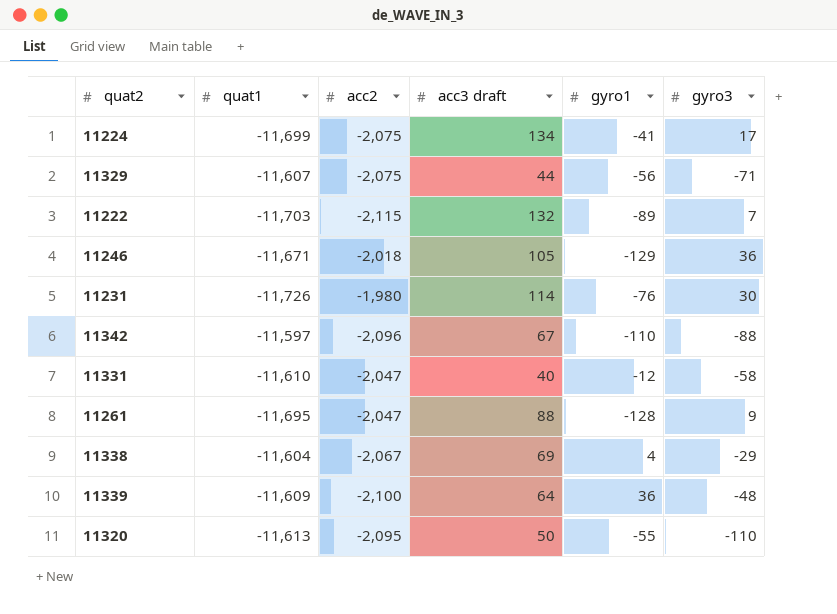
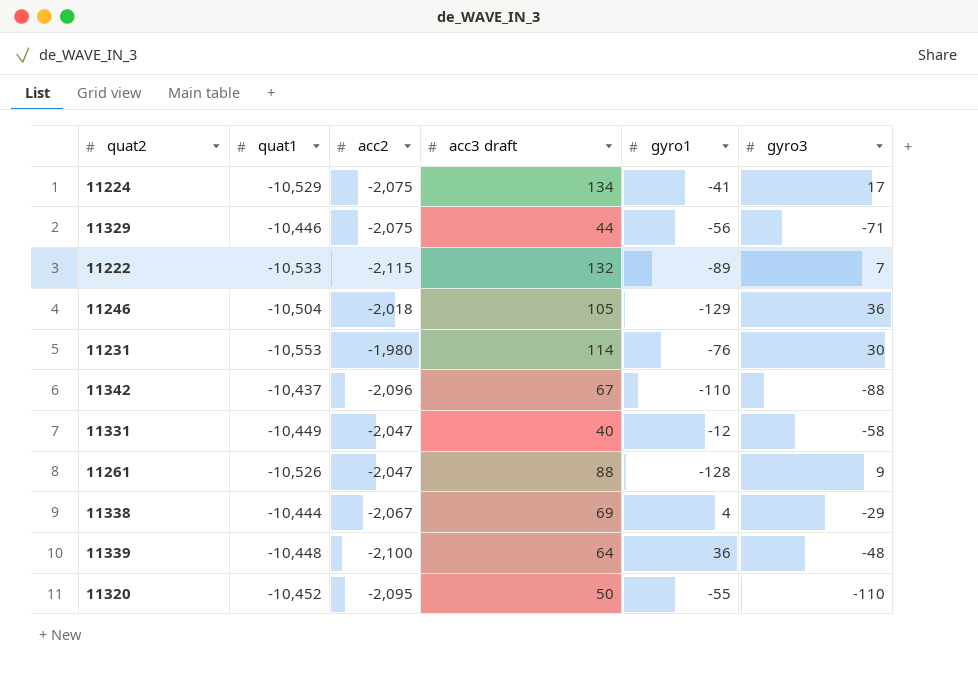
11224 | quat1: -11,699 -> -10,529
11329 | quat1: -11,607 -> -10,446
11222 | quat1: -11,703 -> -10,533
11246 | quat1: -11,671 -> -10,504
11231 | quat1: -11,726 -> -10,553
11342 | quat1: -11,597 -> -10,437
11331 | quat1: -11,610 -> -10,449
11261 | quat1: -11,695 -> -10,526
11338 | quat1: -11,604 -> -10,444
11339 | quat1: -11,609 -> -10,448
11320 | quat1: -11,613 -> -10,452

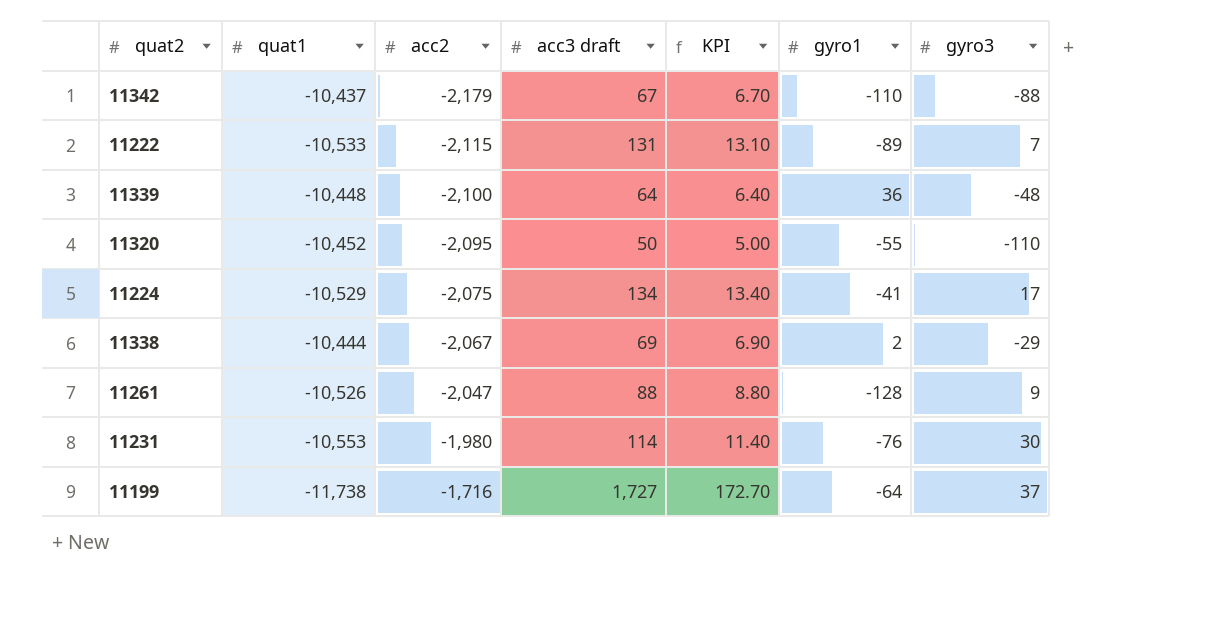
row order: none -> acc2 ascending
column KPI | formula: none -> [acc3 draft] * 0.1
row 11329: -10,446 | -2,075 | 44 | -56 | -71 -> none
row 11246: -10,504 | -2,018 | 105 | -129 | 36 -> none
row 11331: -10,449 | -2,047 | 40 | -12 | -58 -> none
11342 | acc2: -2,096 -> -2,179
11222 | acc3 draft: 132 -> 131
11338 | gyro1: 4 -> 2
row 11199: none -> -11,738 | -1,716 | 1,727 | 172.70 | -64 | 37

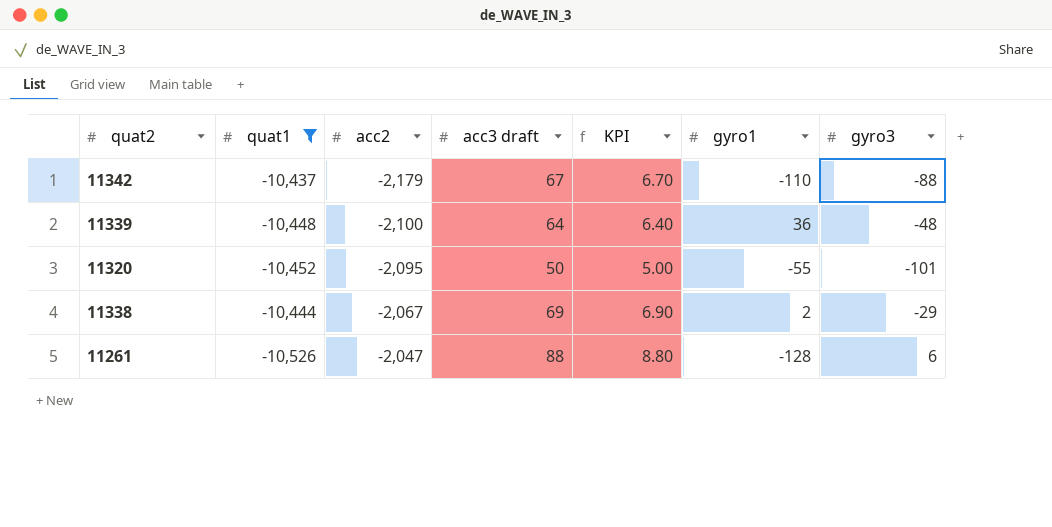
filter: none -> quat1 >= -10,526
11320 | gyro3: -110 -> -101
11261 | gyro3: 9 -> 6

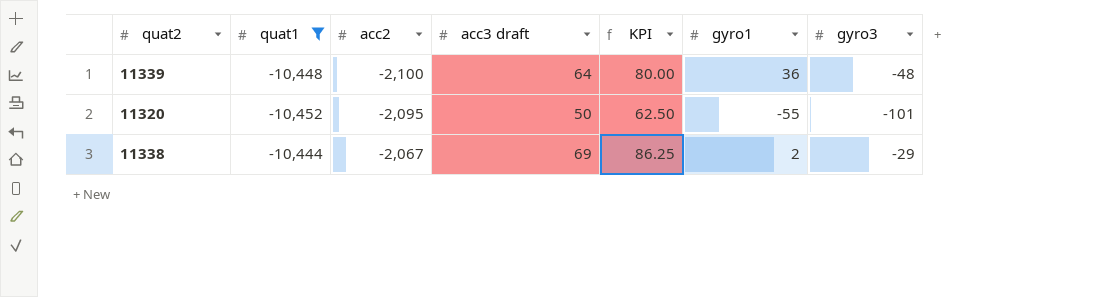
column KPI | formula: [acc3 draft] * 0.1 -> [acc3 draft] * 1.25
row 11342: -10,437 | -2,179 | 67 | 6.70 | -110 | -88 -> none
row 11261: -10,526 | -2,047 | 88 | 8.80 | -128 | 6 -> none

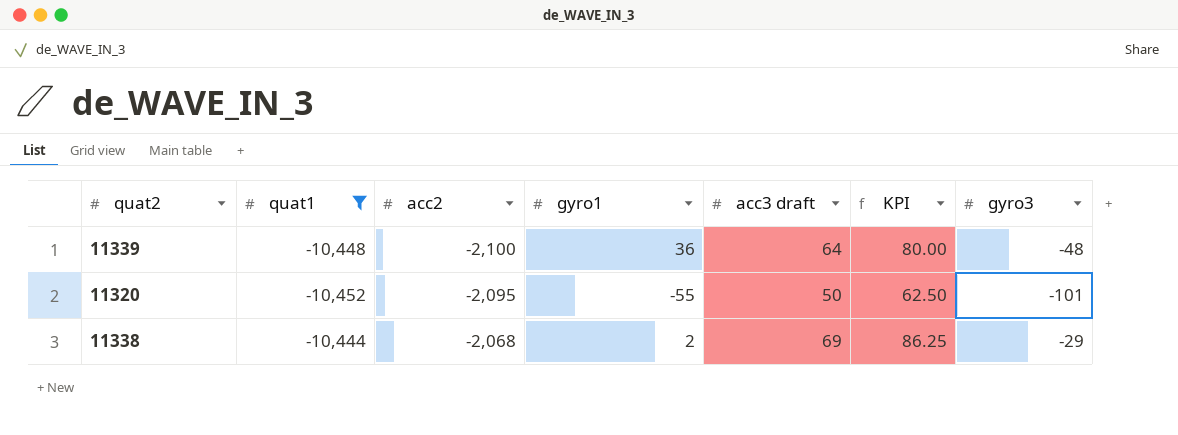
column gyro1 | position: 6 -> 4
11338 | acc2: -2,067 -> -2,068

